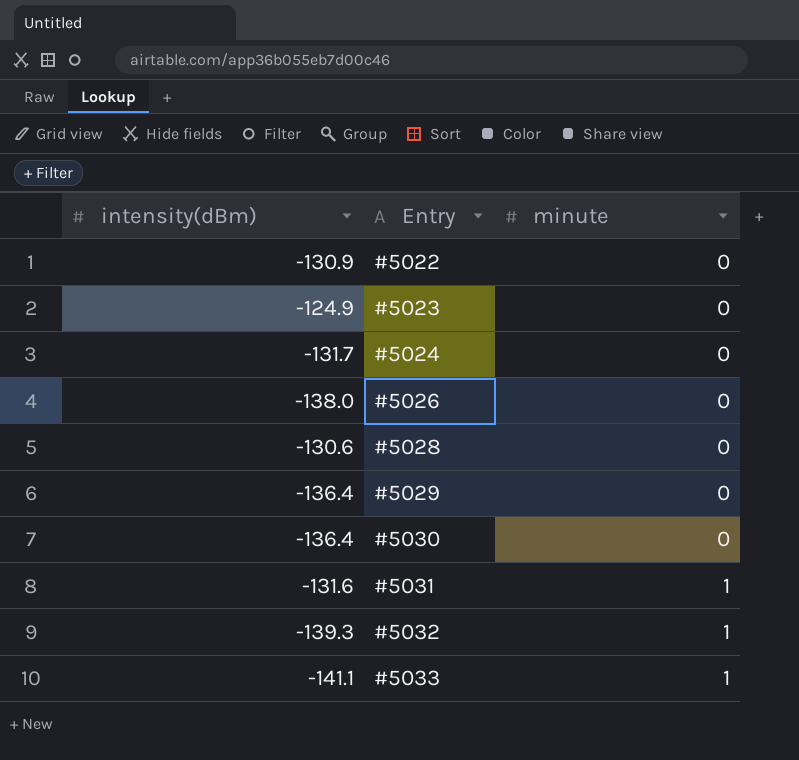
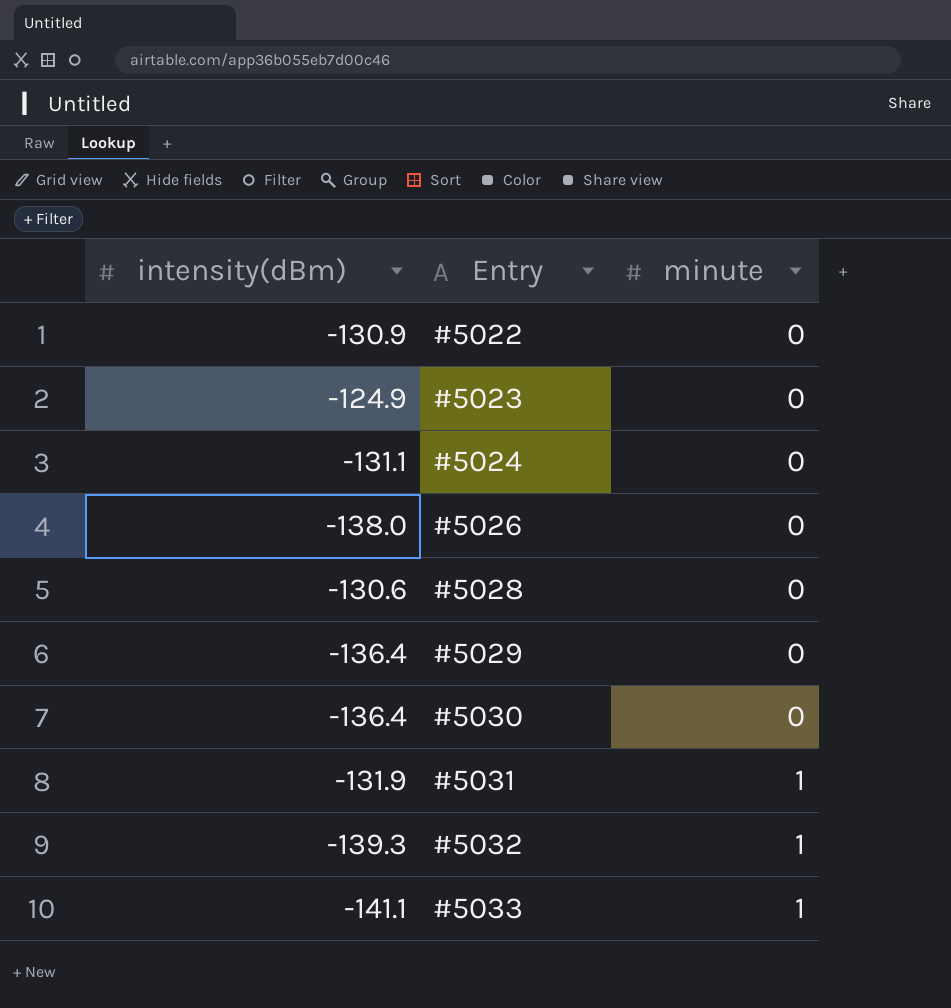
#5024 | intensity(dBm): -131.7 -> -131.1
#5031 | intensity(dBm): -131.6 -> -131.9

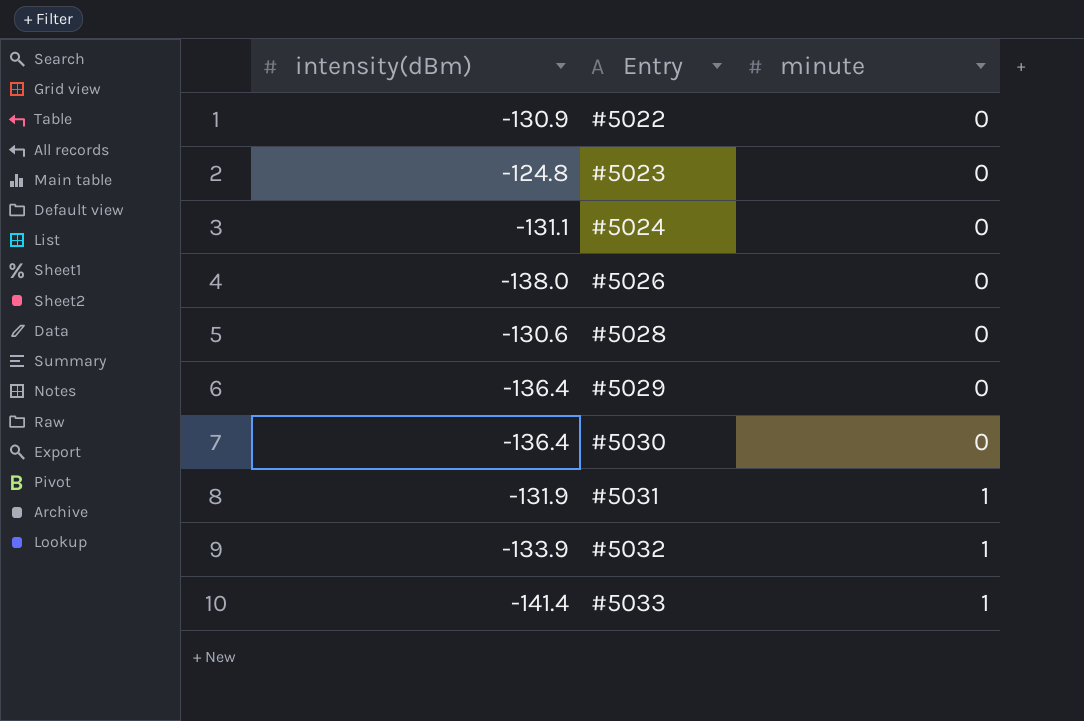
#5023 | intensity(dBm): -124.9 -> -124.8
#5032 | intensity(dBm): -139.3 -> -133.9
#5033 | intensity(dBm): -141.1 -> -141.4

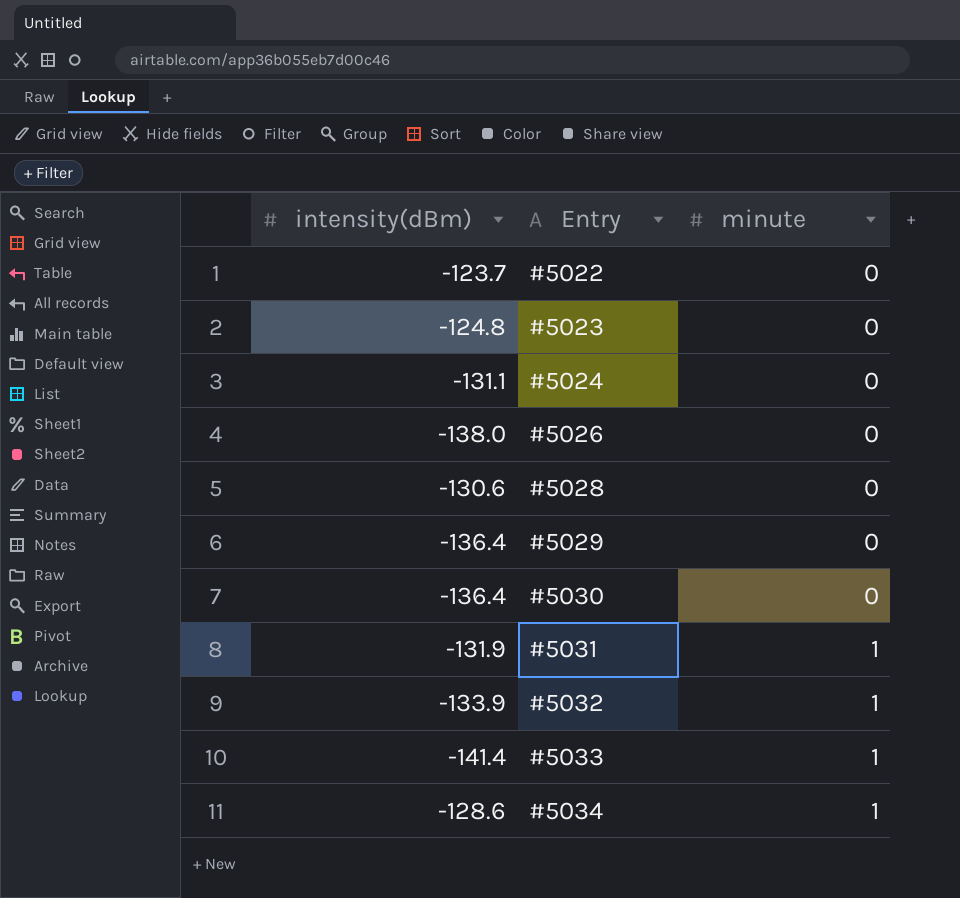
#5022 | intensity(dBm): -130.9 -> -123.7
row #5034: none -> -128.6 | 1

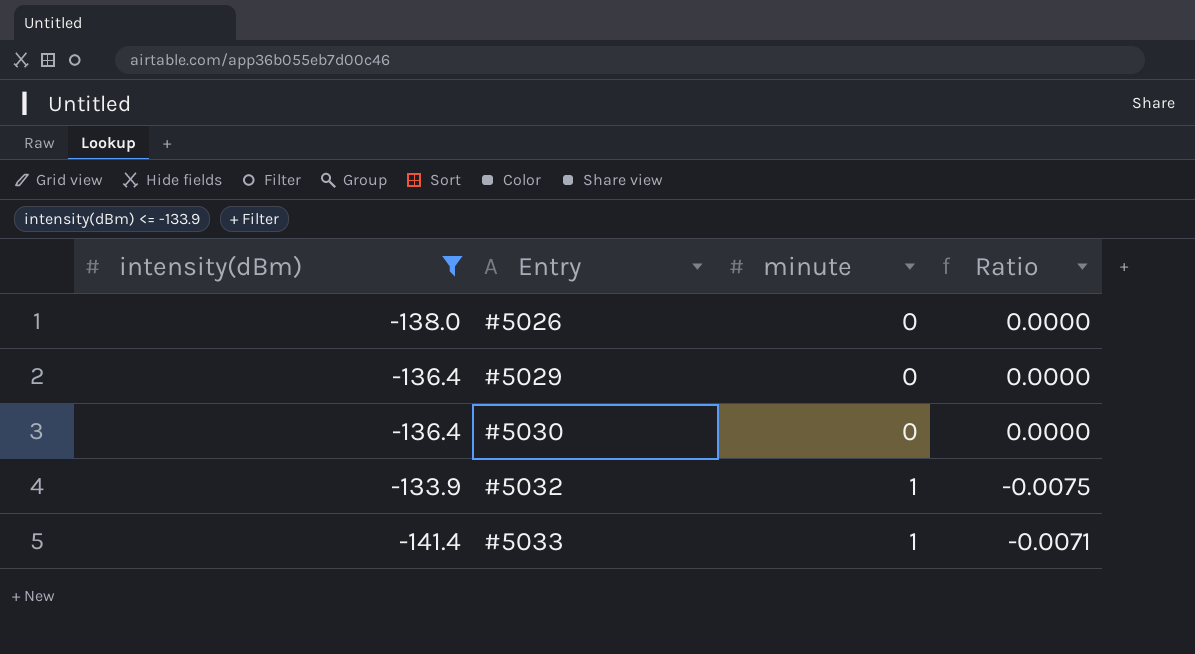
filter: none -> intensity(dBm) <= -133.9
column Ratio | formula: none -> [minute] / [intensity(dBm)]

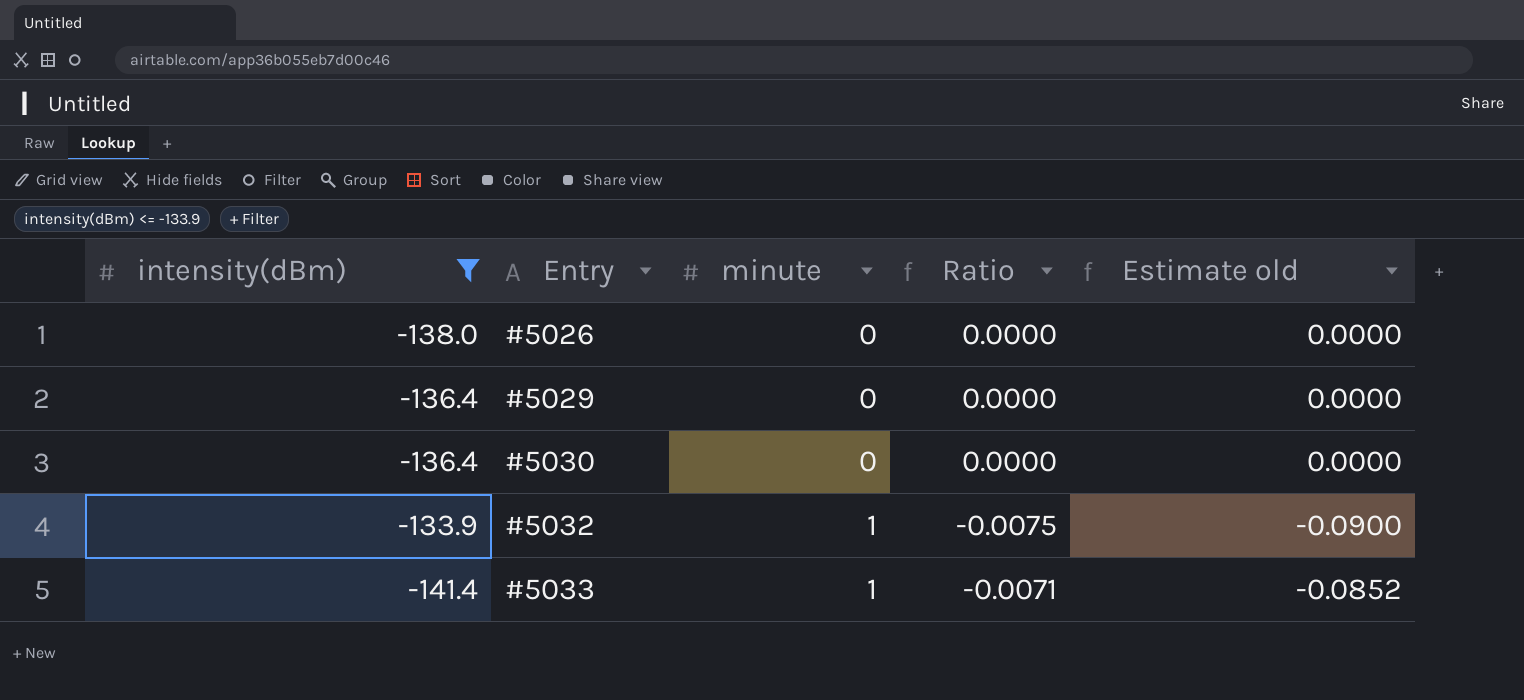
column Estimate old | formula: none -> [Ratio] * 12

